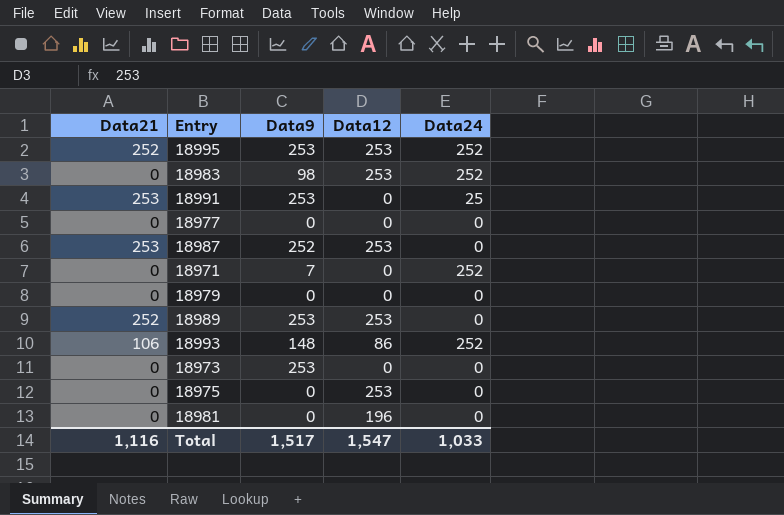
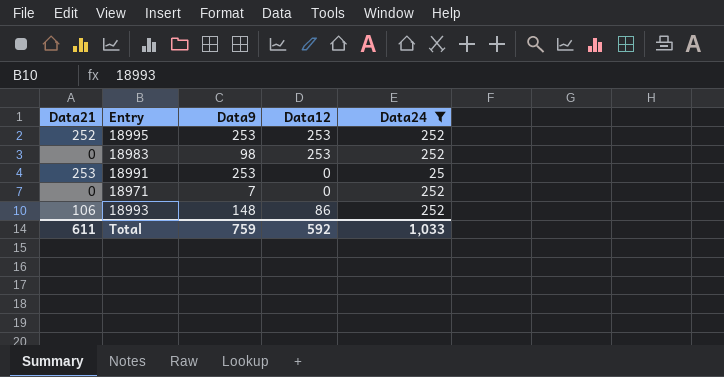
filter: none -> Data24 != 0
Total | Data21: 1,116 -> 611
Total | Data9: 1,517 -> 759
Total | Data12: 1,547 -> 592

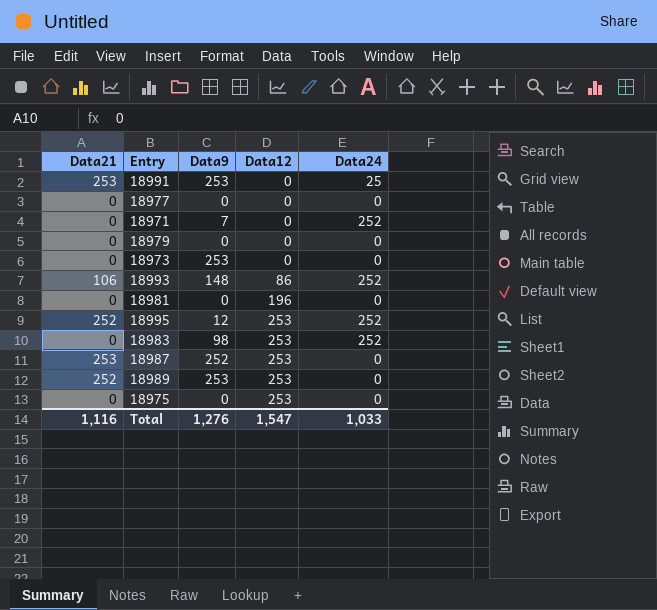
filter: Data24 != 0 -> none
row order: none -> Data12 ascending
18995 | Data9: 253 -> 12
Total | Data21: 611 -> 1,116
Total | Data9: 759 -> 1,276
Total | Data12: 592 -> 1,547

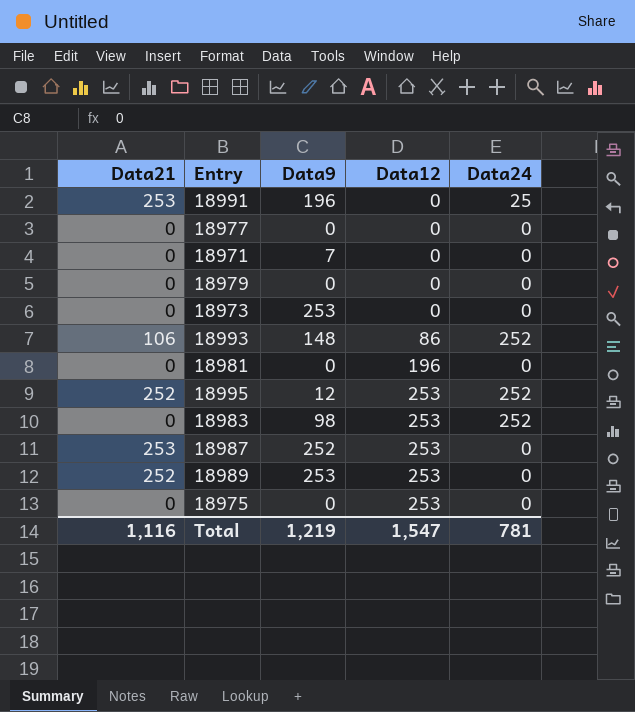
18991 | Data9: 253 -> 196
18971 | Data24: 252 -> 0
Total | Data9: 1,276 -> 1,219
Total | Data24: 1,033 -> 781

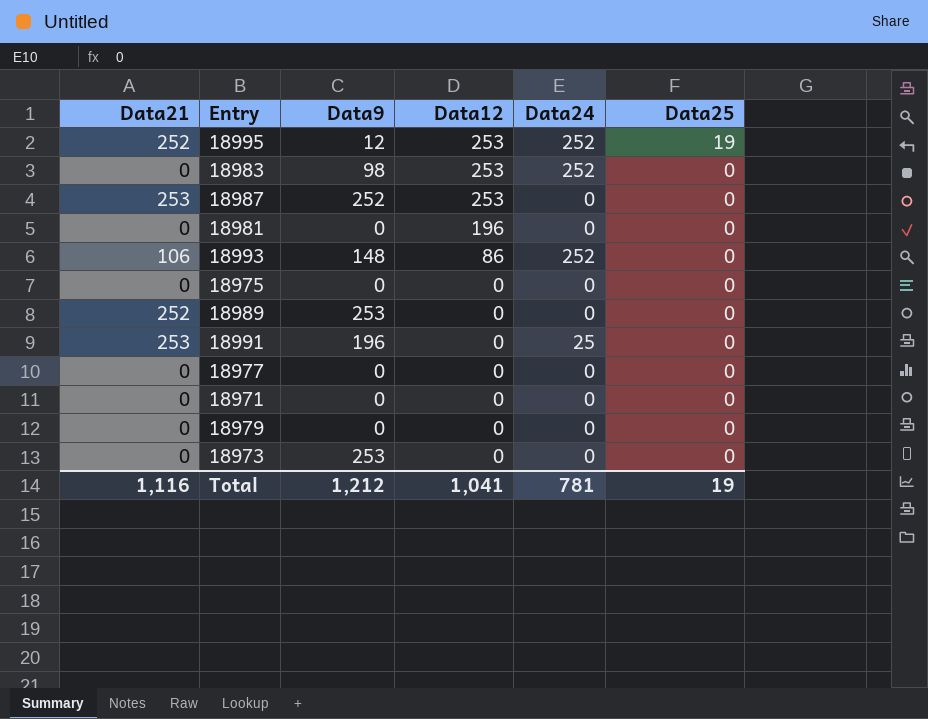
row order: Data12 ascending -> Data12 descending
column Data25 | position: none -> 6
18975 | Data12: 253 -> 0
18989 | Data12: 253 -> 0
18971 | Data9: 7 -> 0
Total | Data9: 1,219 -> 1,212
Total | Data12: 1,547 -> 1,041

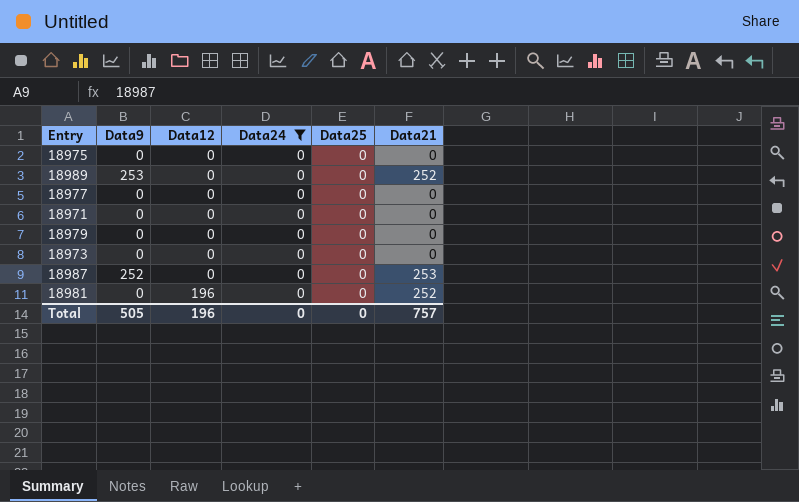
filter: none -> Data24 = 0
row order: Data12 descending -> Data12 ascending
column Data21 | position: 1 -> 6
18973 | Data9: 253 -> 0
18987 | Data12: 253 -> 0
18981 | Data21: 0 -> 252
Total | Data9: 1,212 -> 505
Total | Data12: 1,041 -> 196
Total | Data24: 781 -> 0
Total | Data25: 19 -> 0
Total | Data21: 1,116 -> 757

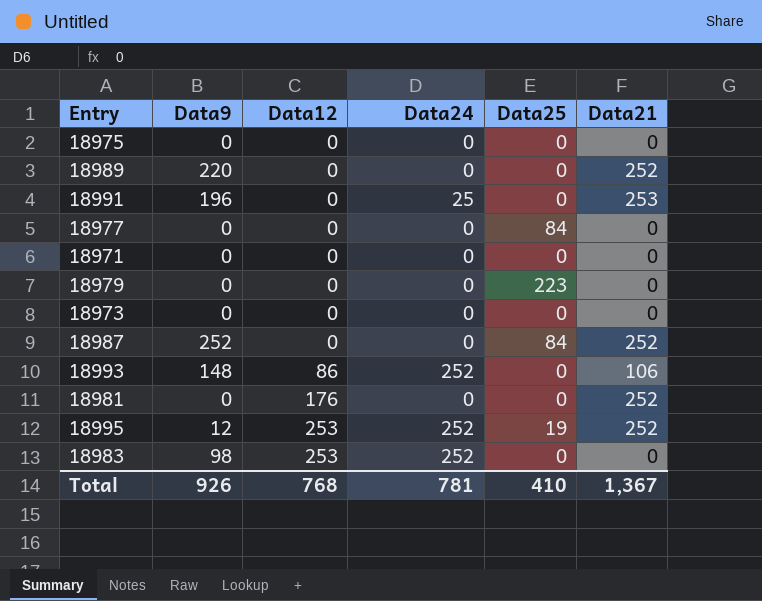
filter: Data24 = 0 -> none
18989 | Data9: 253 -> 220
18977 | Data25: 0 -> 84
18979 | Data25: 0 -> 223
18987 | Data25: 0 -> 84
18987 | Data21: 253 -> 252
18981 | Data12: 196 -> 176
Total | Data9: 505 -> 926
Total | Data12: 196 -> 768
Total | Data24: 0 -> 781
Total | Data25: 0 -> 410
Total | Data21: 757 -> 1,367

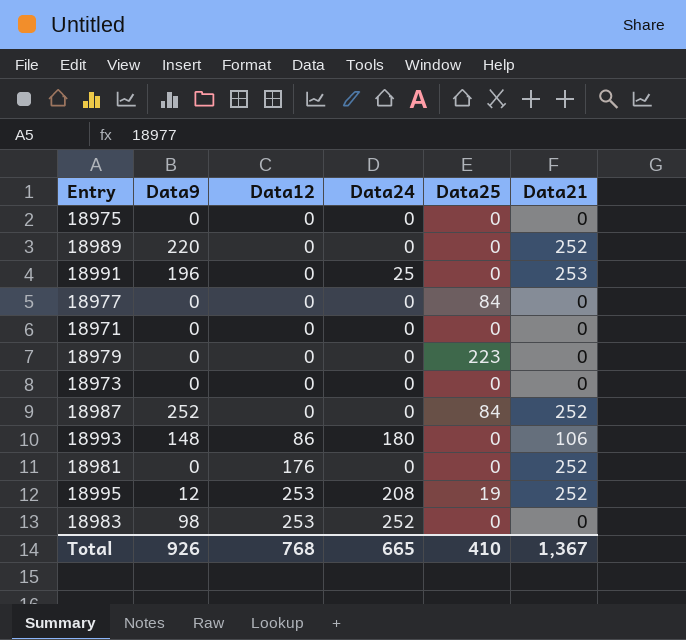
18993 | Data24: 252 -> 180
18995 | Data24: 252 -> 208
Total | Data24: 781 -> 665

